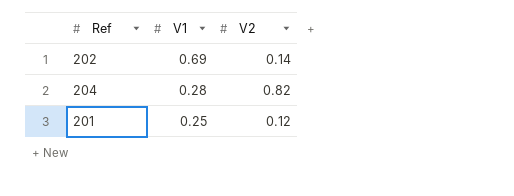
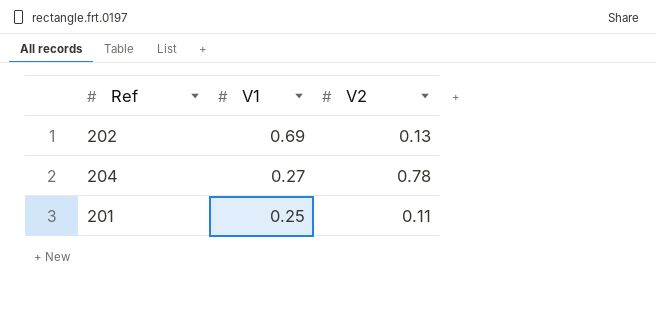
202 | V2: 0.14 -> 0.13
204 | V1: 0.28 -> 0.27
204 | V2: 0.82 -> 0.78
201 | V2: 0.12 -> 0.11

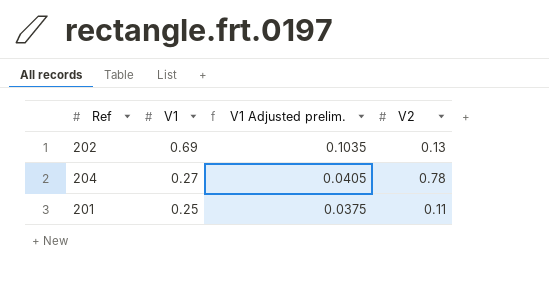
column V1 Adjusted prelim. | formula: none -> [V1] * 0.15

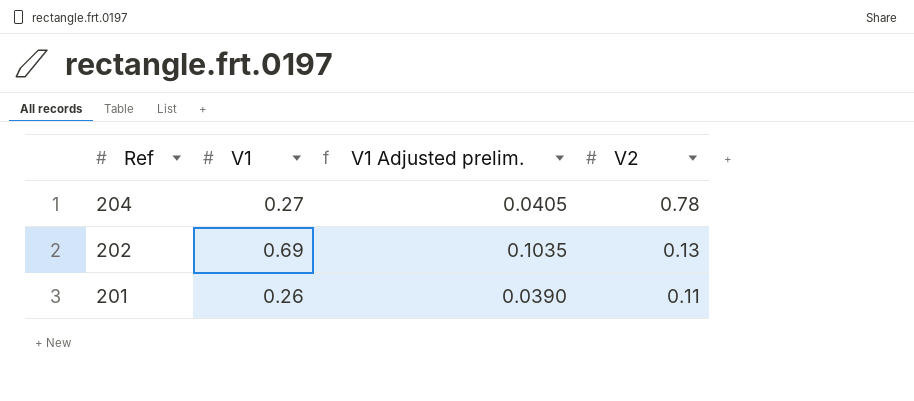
row order: V1 descending -> Ref descending
201 | V1: 0.25 -> 0.26
201 | V1 Adjusted prelim.: 0.0375 -> 0.0390

